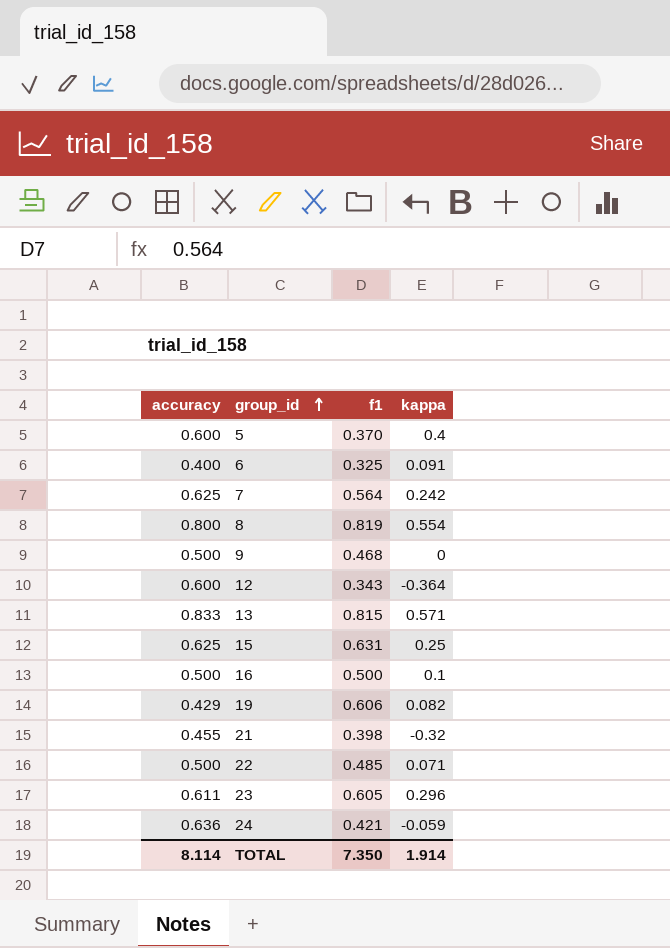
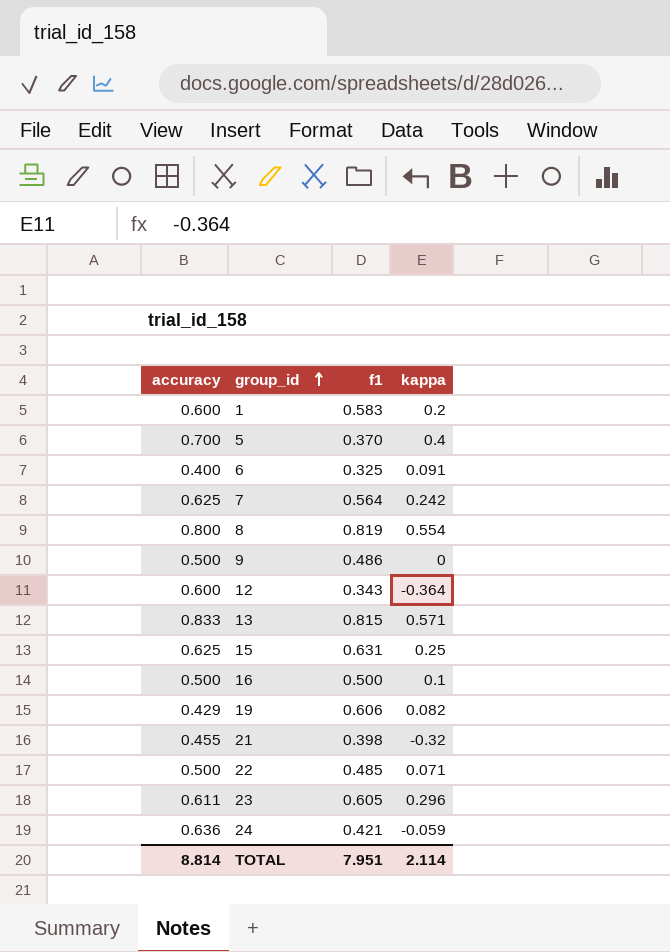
row 1: none -> 0.600 | 0.583 | 0.2
5 | accuracy: 0.600 -> 0.700
9 | f1: 0.468 -> 0.486
TOTAL | accuracy: 8.114 -> 8.814
TOTAL | f1: 7.350 -> 7.951
TOTAL | kappa: 1.914 -> 2.114

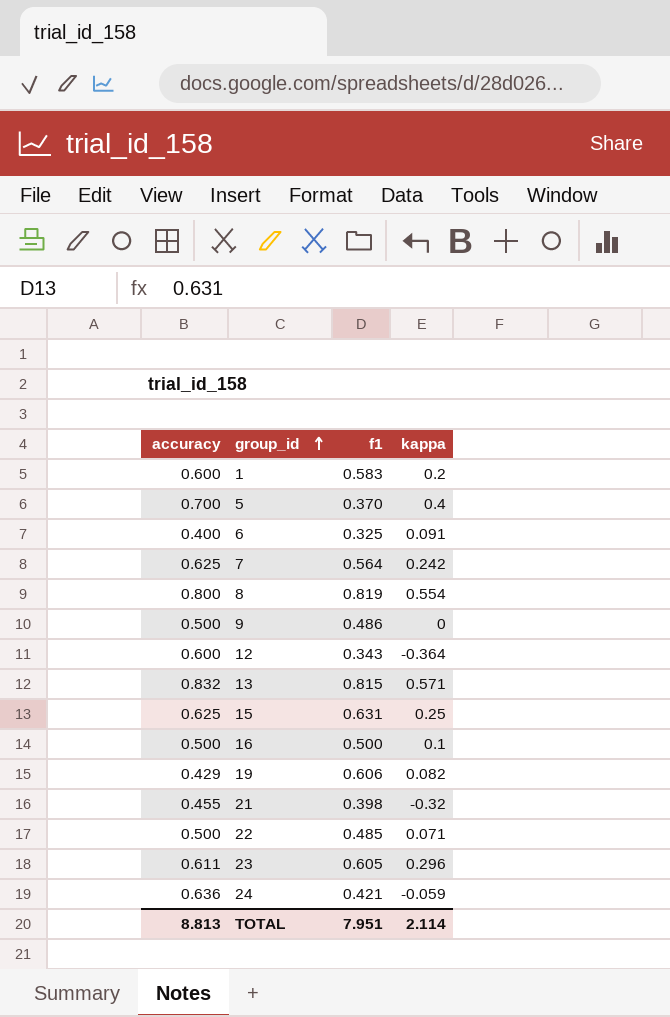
13 | accuracy: 0.833 -> 0.832
TOTAL | accuracy: 8.814 -> 8.813

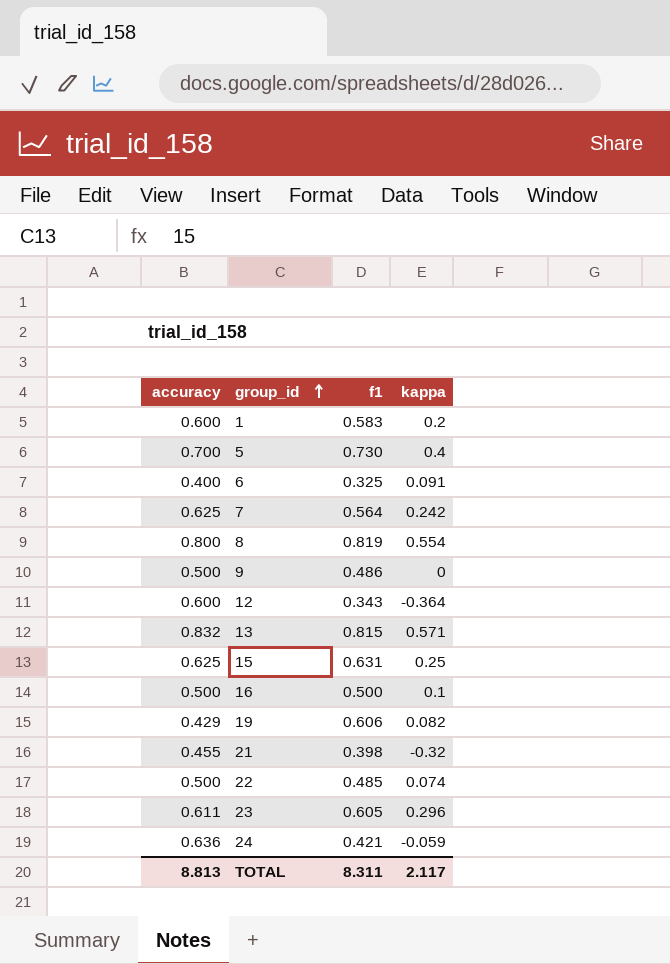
5 | f1: 0.370 -> 0.730
22 | kappa: 0.071 -> 0.074
TOTAL | f1: 7.951 -> 8.311
TOTAL | kappa: 2.114 -> 2.117

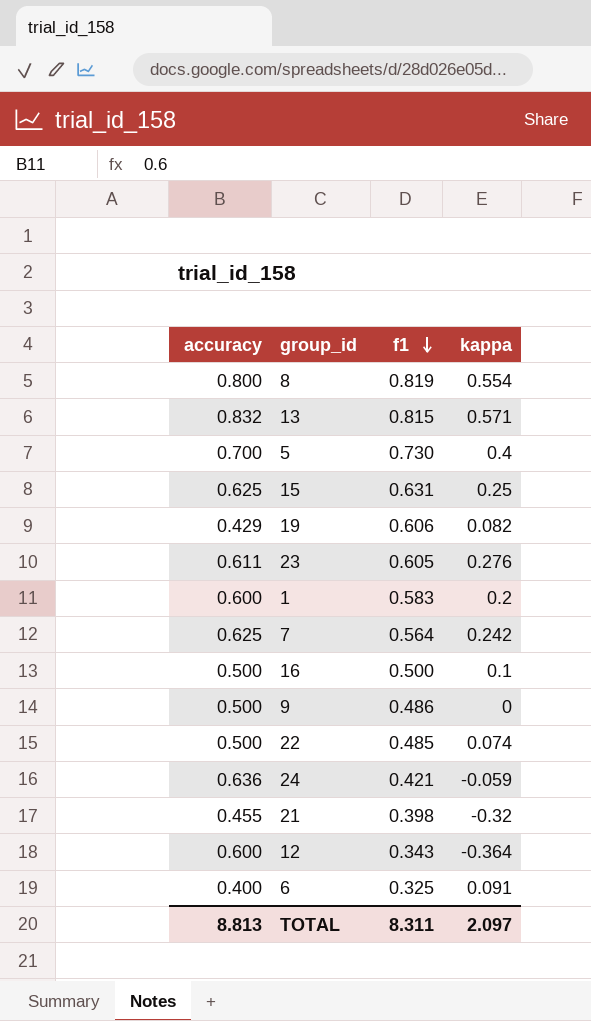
row order: group_id ascending -> f1 descending
23 | kappa: 0.296 -> 0.276
TOTAL | kappa: 2.117 -> 2.097

